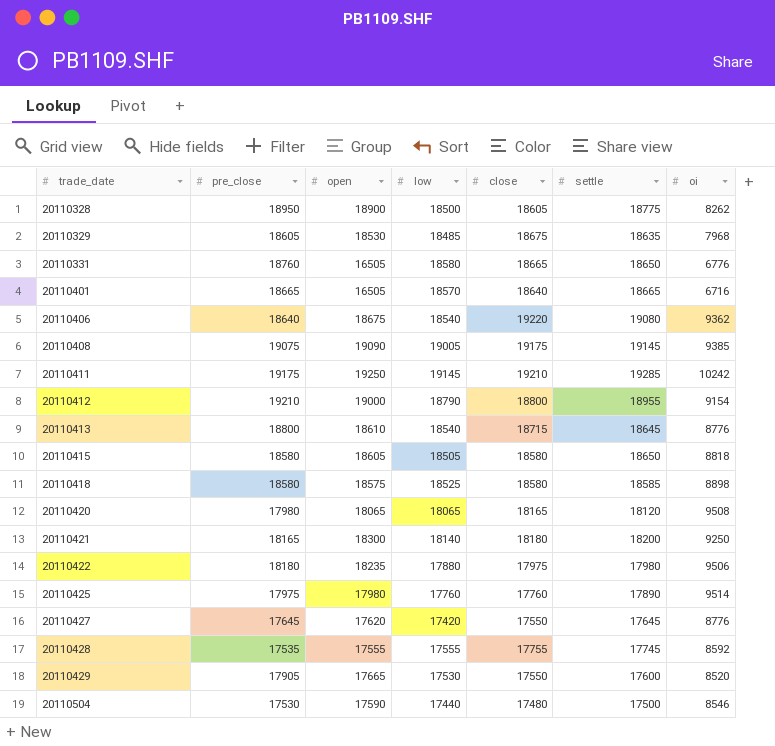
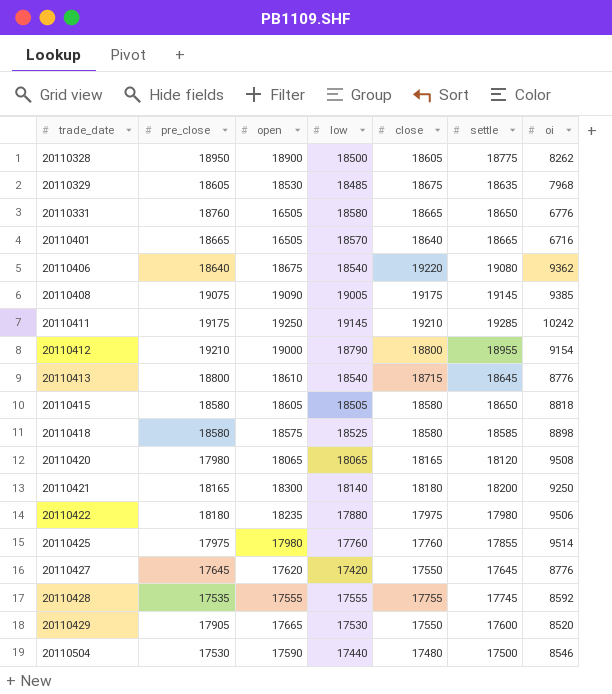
20110425 | settle: 17890 -> 17855

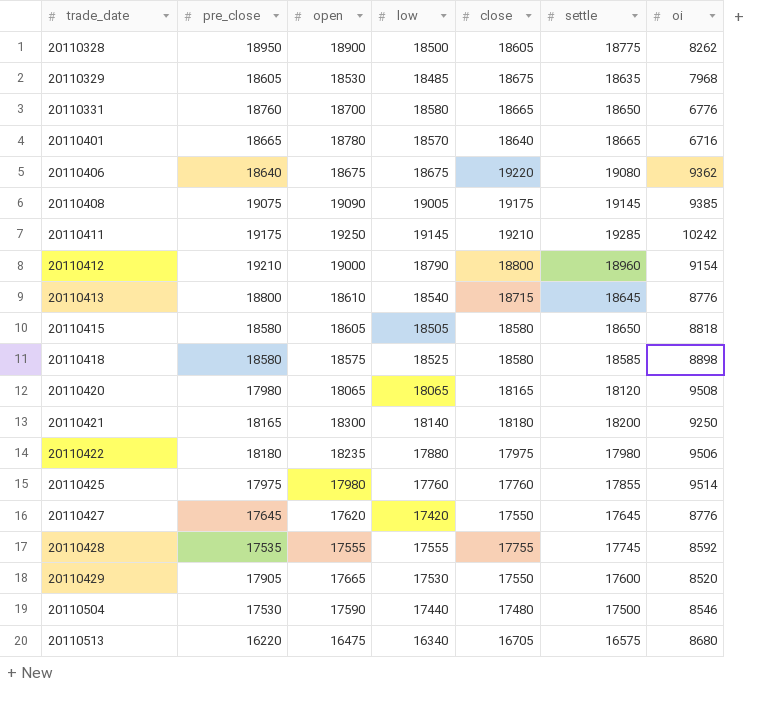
20110331 | open: 16505 -> 18700
20110401 | open: 16505 -> 18780
20110406 | low: 18540 -> 18675
20110412 | settle: 18955 -> 18960
row 20110513: none -> 16220 | 16475 | 16340 | 16705 | 16575 | 8680

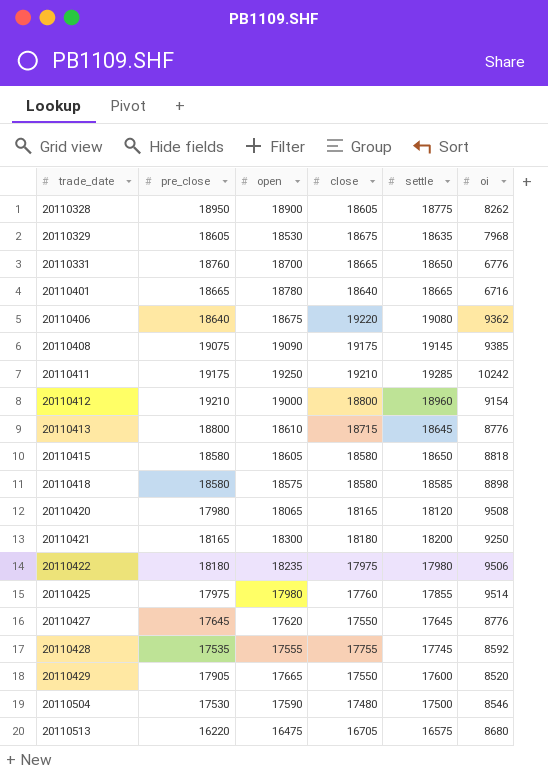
column low | position: 4 -> none

